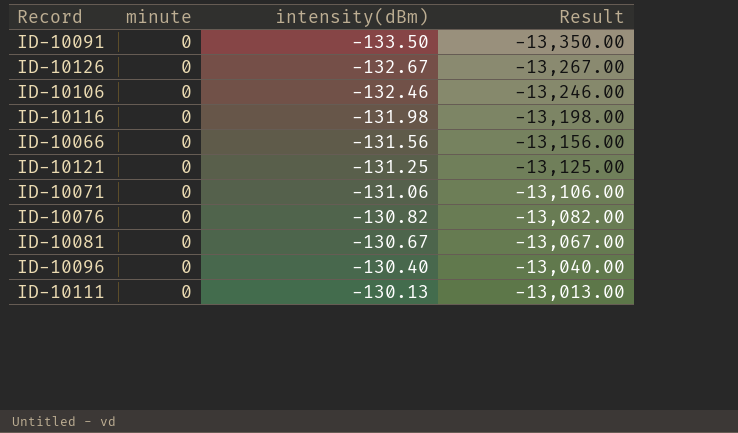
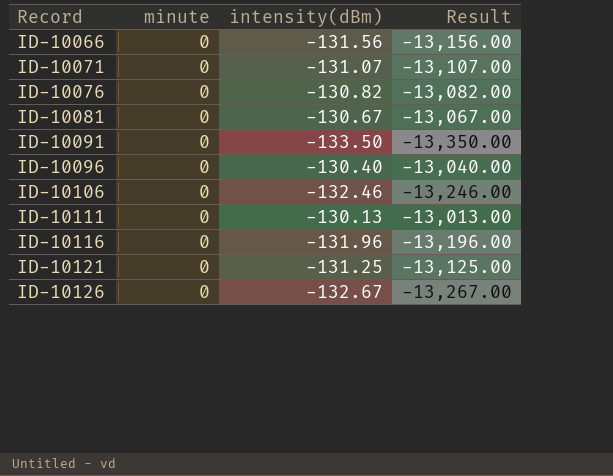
row order: intensity(dBm) ascending -> Record ascending
ID-10071 | intensity(dBm): -131.06 -> -131.07
ID-10071 | Result: -13,106.00 -> -13,107.00
ID-10116 | intensity(dBm): -131.98 -> -131.96
ID-10116 | Result: -13,198.00 -> -13,196.00

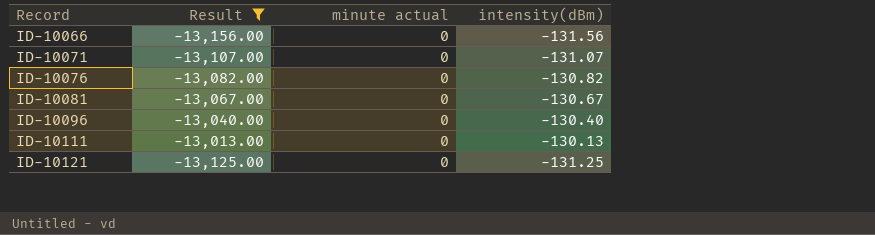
filter: none -> Result >= -13,156.00
column Result | position: 4 -> 2
column name: minute -> minute actual

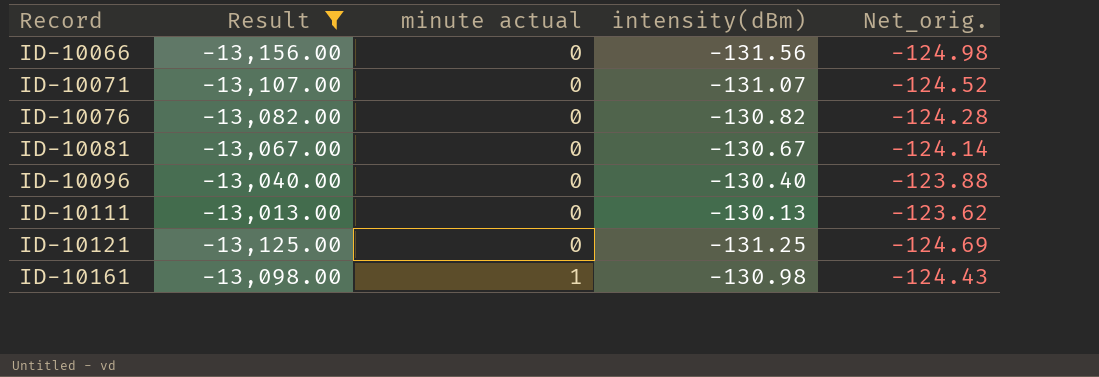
column Net_orig. | formula: none -> [intensity(dBm)] * 0.95
row ID-10161: none -> -13,098.00 | 1 | -130.98 | -124.43

